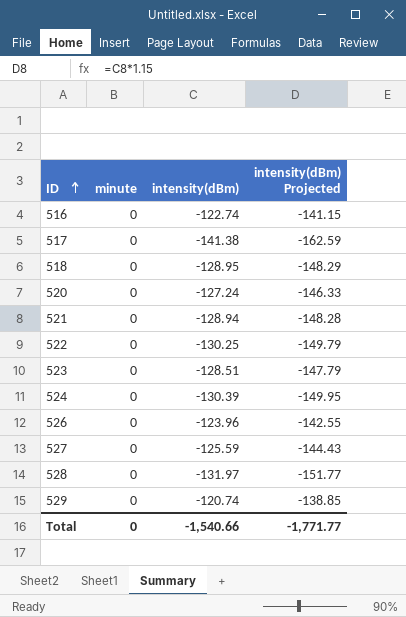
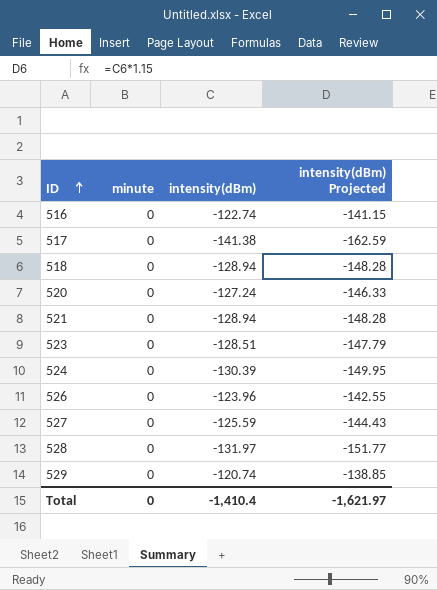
row 522: 0 | -130.25 | -149.79 -> none
518 | intensity(dBm): -128.95 -> -128.94
518 | intensity(dBm) Projected: -148.29 -> -148.28
Total | intensity(dBm): -1,540.66 -> -1,410.4
Total | intensity(dBm) Projected: -1,771.77 -> -1,621.97

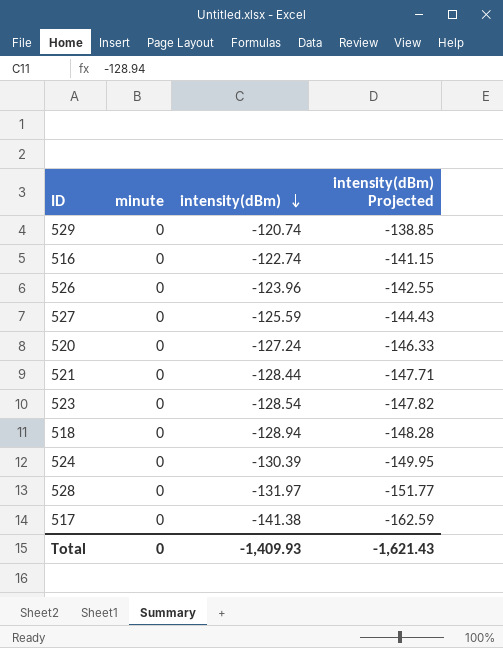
row order: ID ascending -> intensity(dBm) descending
521 | intensity(dBm): -128.94 -> -128.44
521 | intensity(dBm) Projected: -148.28 -> -147.71
523 | intensity(dBm): -128.51 -> -128.54
523 | intensity(dBm) Projected: -147.79 -> -147.82
Total | intensity(dBm): -1,410.4 -> -1,409.93
Total | intensity(dBm) Projected: -1,621.97 -> -1,621.43

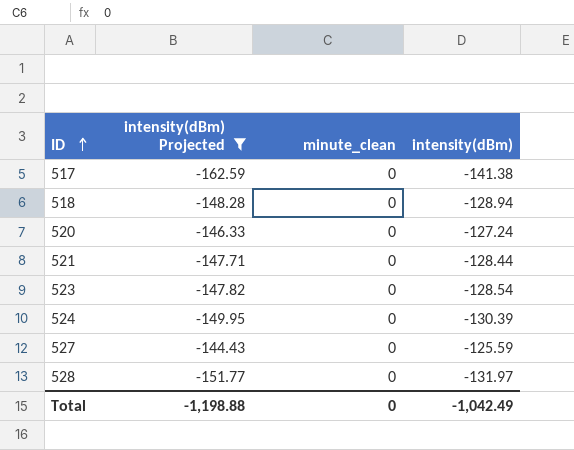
filter: none -> intensity(dBm) Projected <= -144.43
row order: intensity(dBm) descending -> ID ascending
column intensity(dBm) Projected | position: 4 -> 2
column name: minute -> minute_clean
Total | intensity(dBm) Projected: -1,621.43 -> -1,198.88
Total | intensity(dBm): -1,409.93 -> -1,042.49

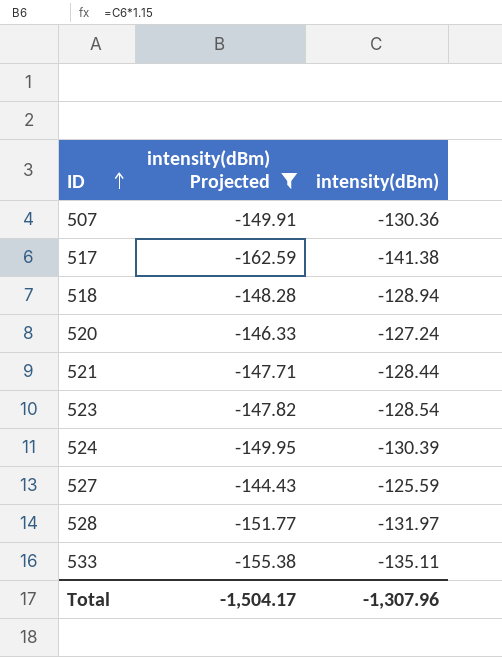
column minute_clean | position: 3 -> none
row 507: none -> -149.91 | -130.36
row 533: none -> -155.38 | -135.11
Total | intensity(dBm) Projected: -1,198.88 -> -1,504.17
Total | intensity(dBm): -1,042.49 -> -1,307.96

